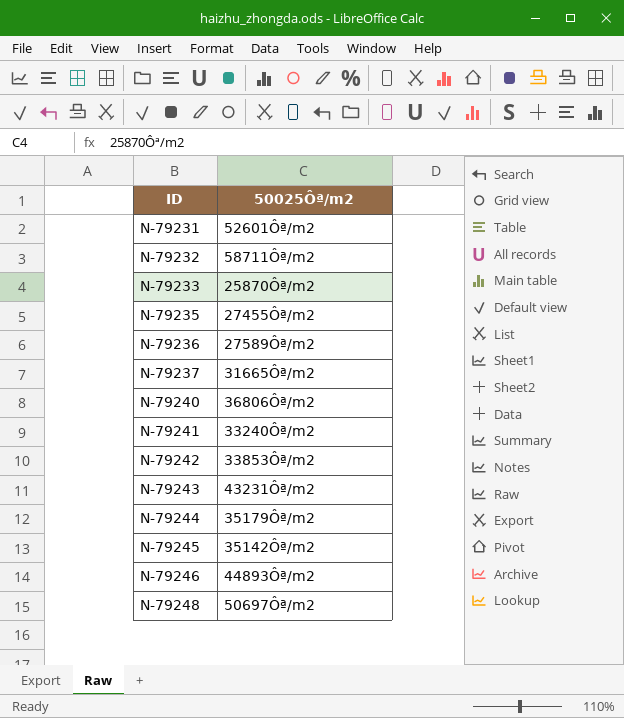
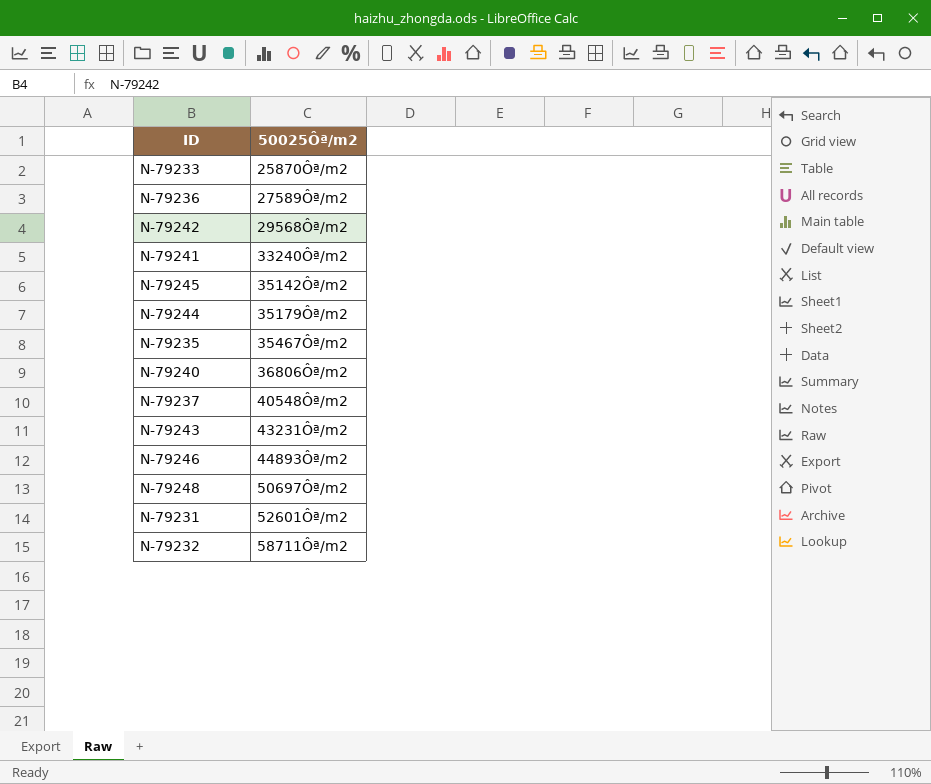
row order: ID ascending -> 50025Ôª/m2 ascending
N-79242 | 50025Ôª/m2: 33853Ôª/m2 -> 29568Ôª/m2
N-79235 | 50025Ôª/m2: 27455Ôª/m2 -> 35467Ôª/m2
N-79237 | 50025Ôª/m2: 31665Ôª/m2 -> 40548Ôª/m2

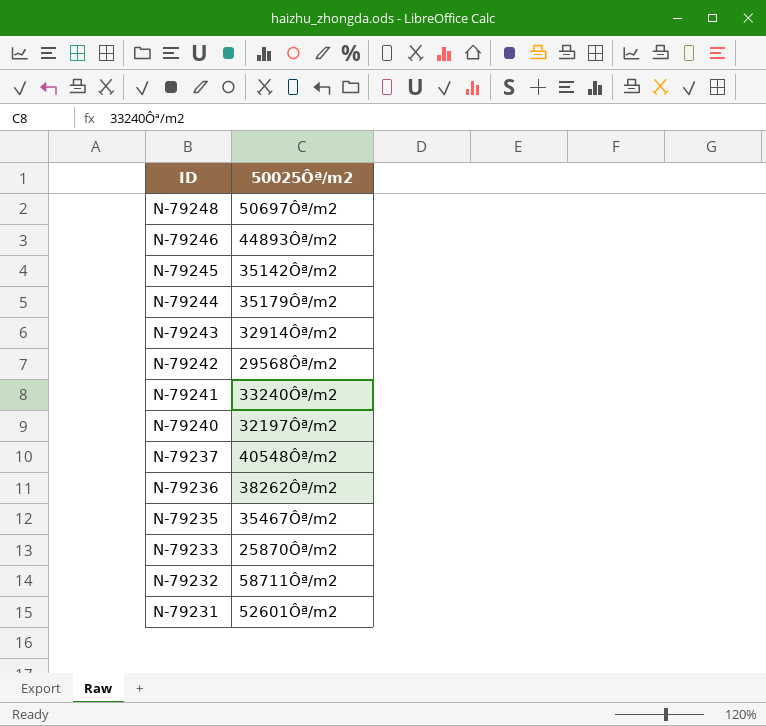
row order: 50025Ôª/m2 ascending -> ID descending
N-79243 | 50025Ôª/m2: 43231Ôª/m2 -> 32914Ôª/m2
N-79240 | 50025Ôª/m2: 36806Ôª/m2 -> 32197Ôª/m2
N-79236 | 50025Ôª/m2: 27589Ôª/m2 -> 38262Ôª/m2

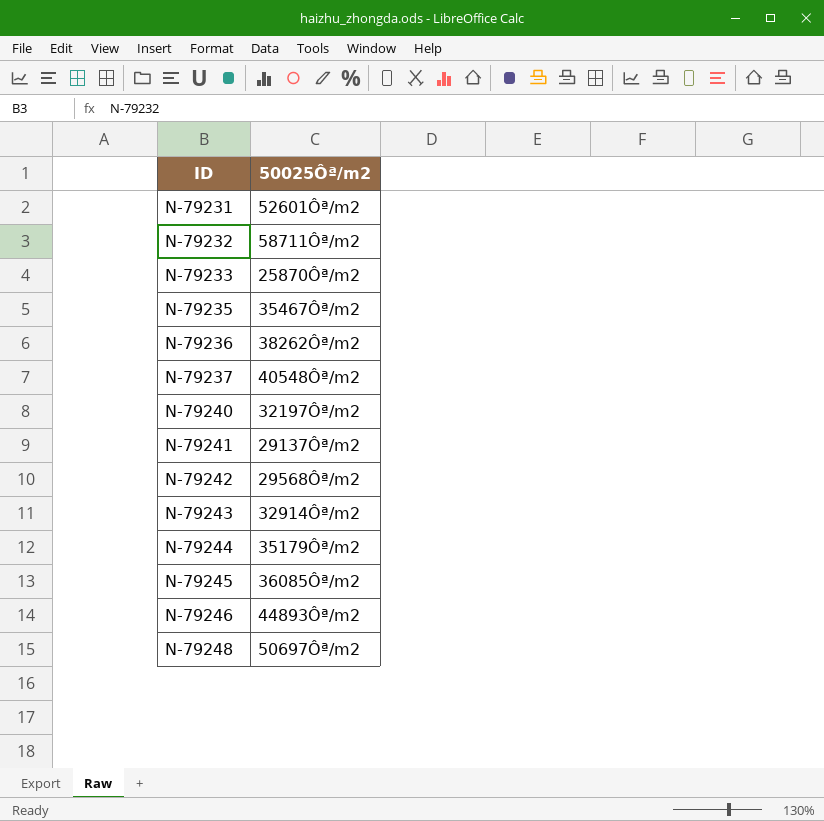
row order: ID descending -> ID ascending
N-79241 | 50025Ôª/m2: 33240Ôª/m2 -> 29137Ôª/m2
N-79245 | 50025Ôª/m2: 35142Ôª/m2 -> 36085Ôª/m2

